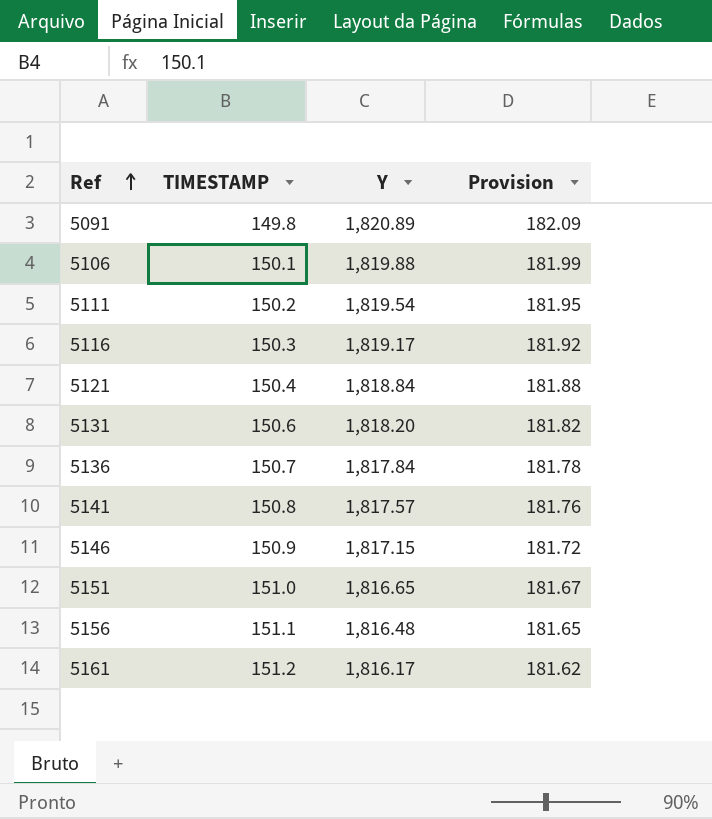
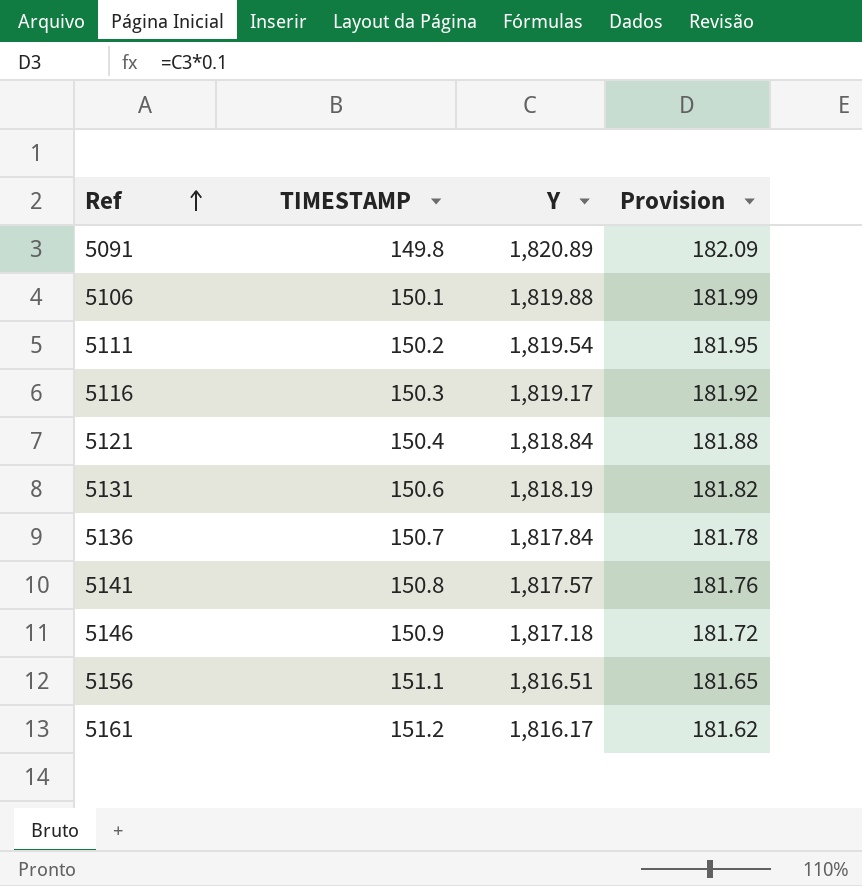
row 5151: 151.0 | 1,816.65 | 181.67 -> none
5131 | Y: 1,818.20 -> 1,818.19
5146 | Y: 1,817.15 -> 1,817.18
5156 | Y: 1,816.48 -> 1,816.51

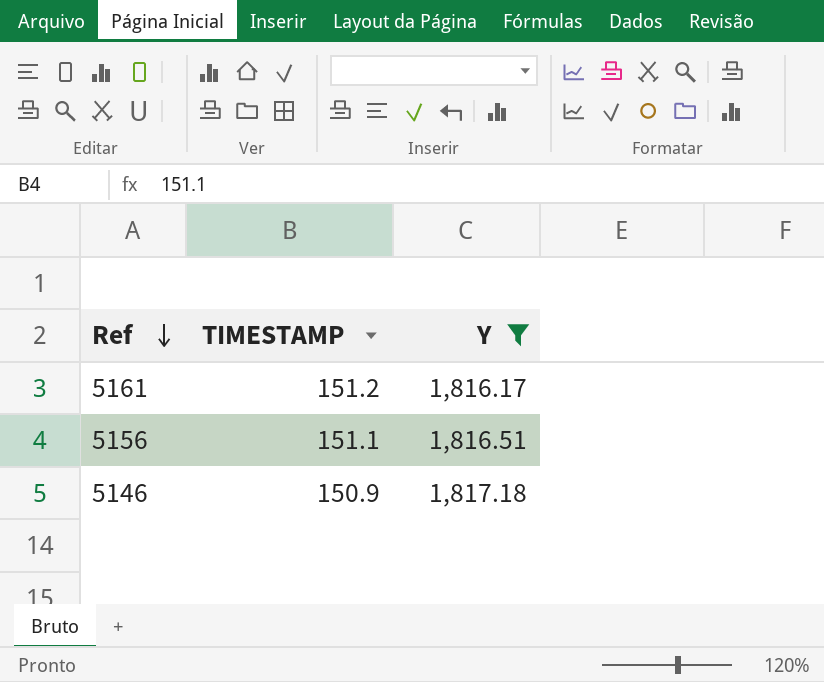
filter: none -> Y <= 1,817.18
row order: Ref ascending -> Ref descending
column Provision | formula: [Y] * 0.1 -> none

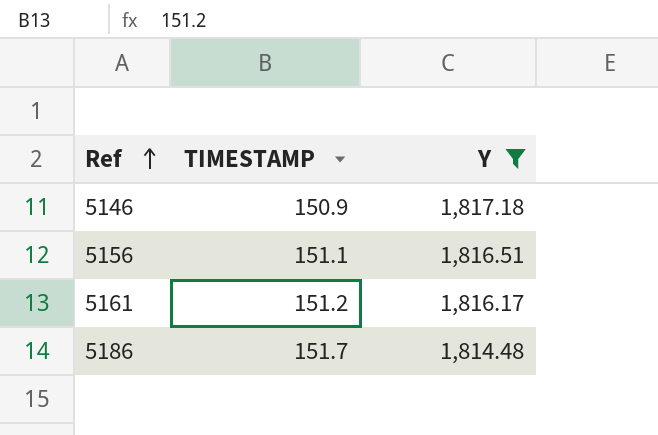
row order: Ref descending -> Ref ascending
row 5186: none -> 151.7 | 1,814.48

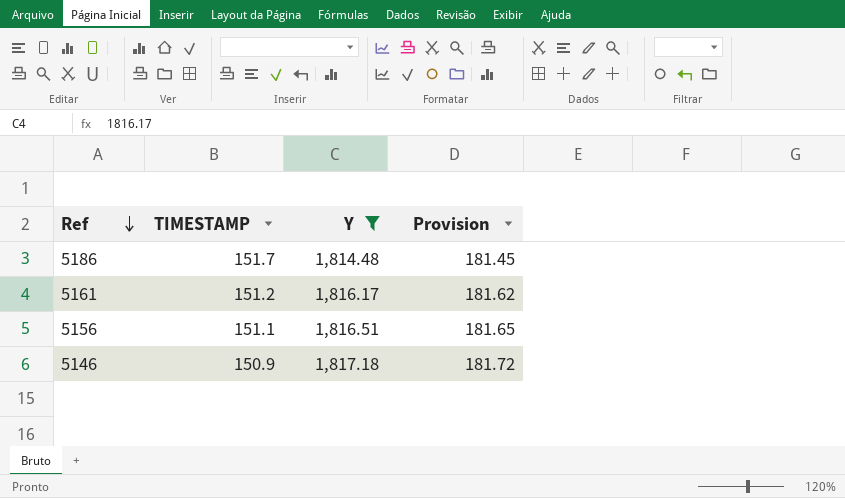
row order: Ref ascending -> Ref descending
column Provision | formula: none -> [Y] * 0.1

